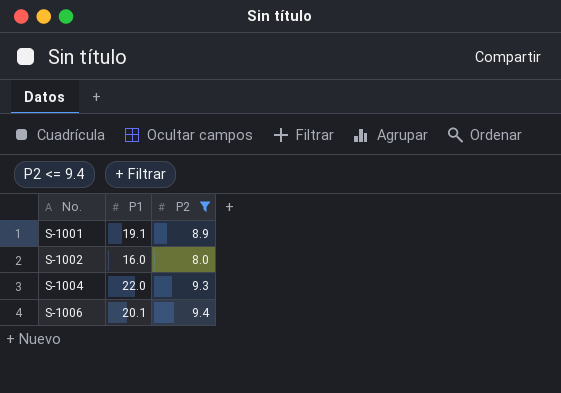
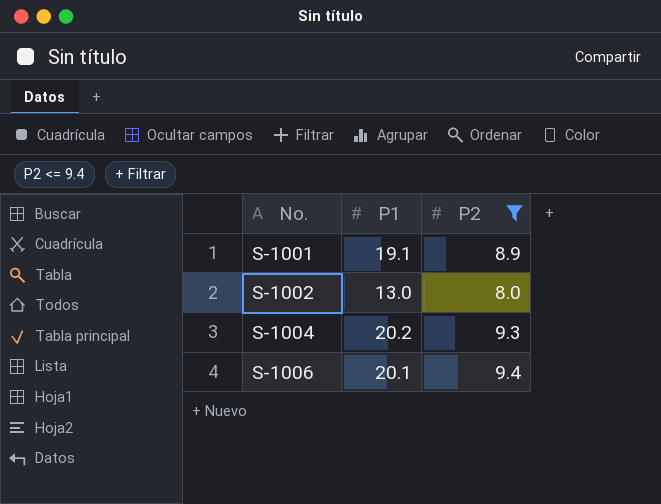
S-1002 | P1: 16.0 -> 13.0
S-1004 | P1: 22.0 -> 20.2

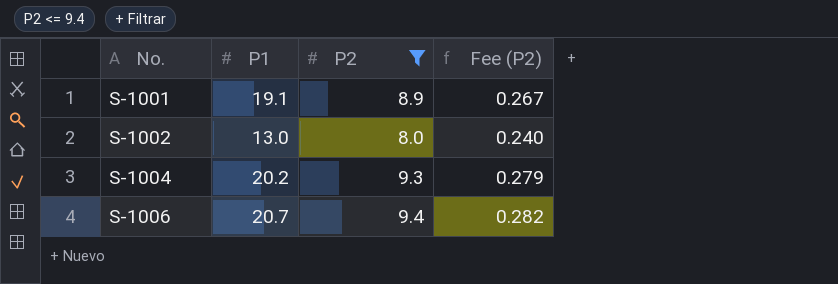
column Fee (P2) | formula: none -> [P2] * 0.03
S-1006 | P1: 20.1 -> 20.7

